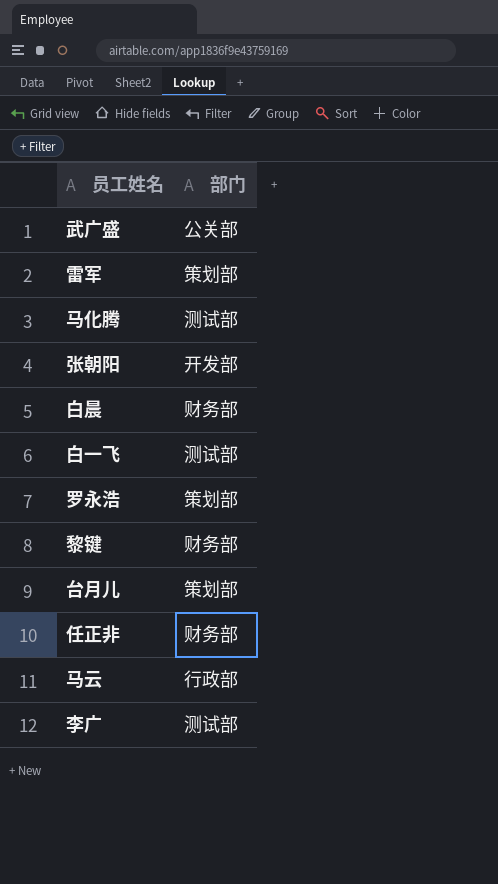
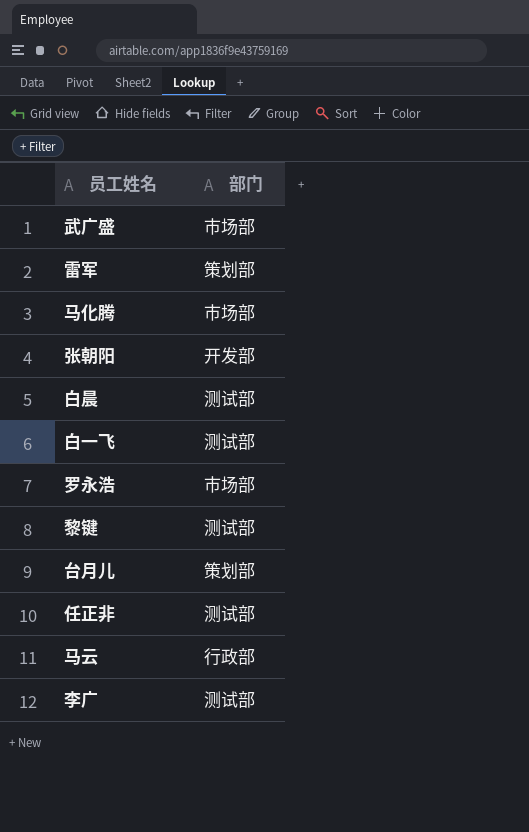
武广盛 | 部门: 公关部 -> 市场部
马化腾 | 部门: 测试部 -> 市场部
白晨 | 部门: 财务部 -> 测试部
罗永浩 | 部门: 策划部 -> 市场部
黎键 | 部门: 财务部 -> 测试部
任正非 | 部门: 财务部 -> 测试部

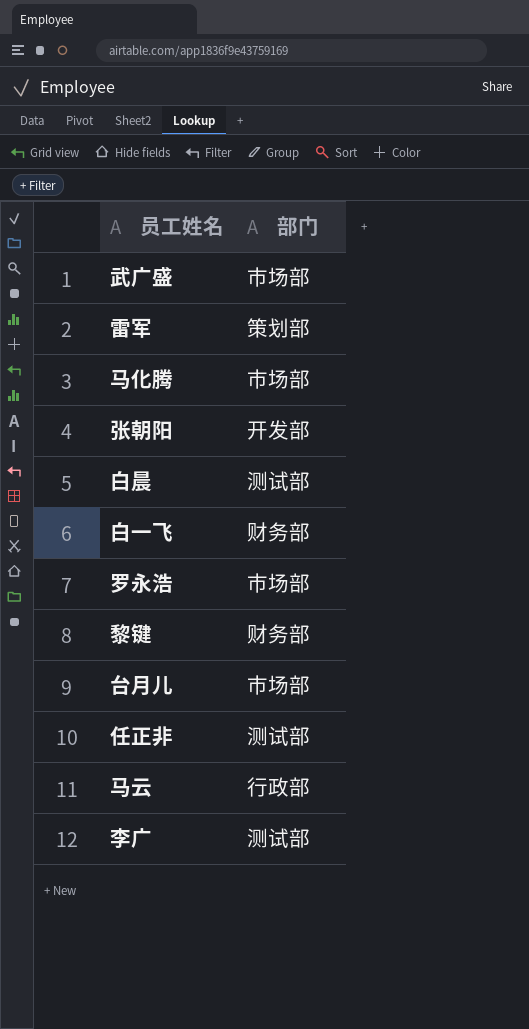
白一飞 | 部门: 测试部 -> 财务部
黎键 | 部门: 测试部 -> 财务部
台月儿 | 部门: 策划部 -> 市场部

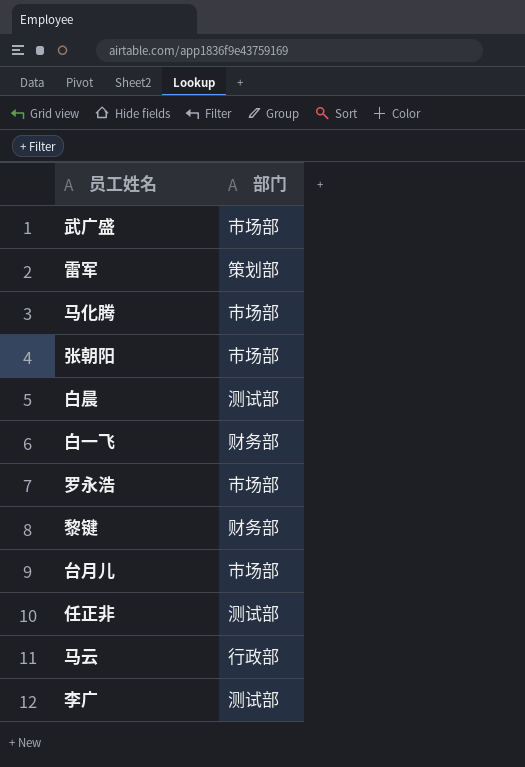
张朝阳 | 部门: 开发部 -> 市场部

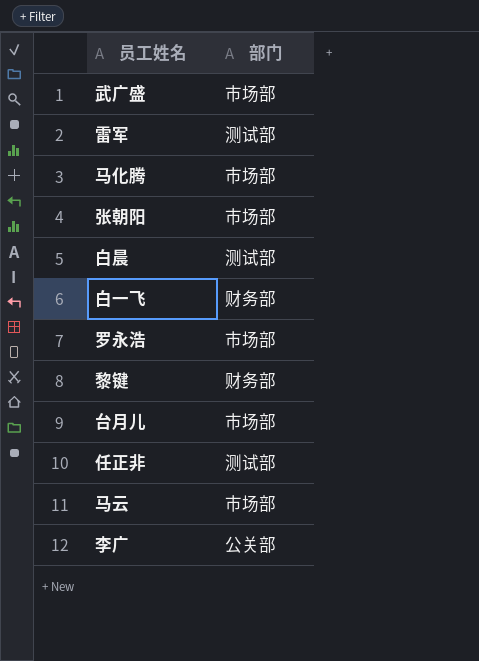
雷军 | 部门: 策划部 -> 测试部
马云 | 部门: 行政部 -> 市场部
李广 | 部门: 测试部 -> 公关部

